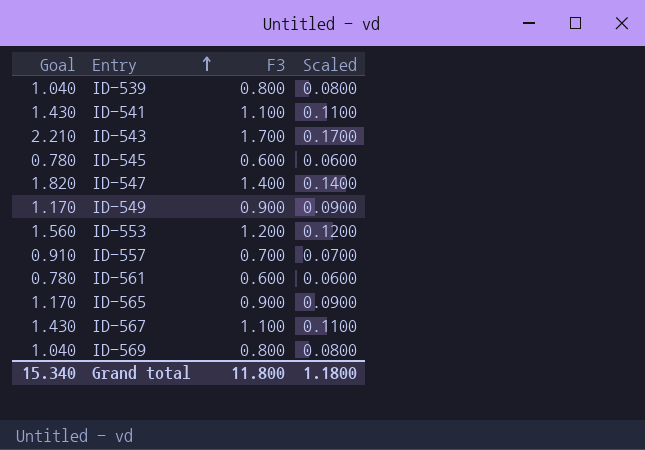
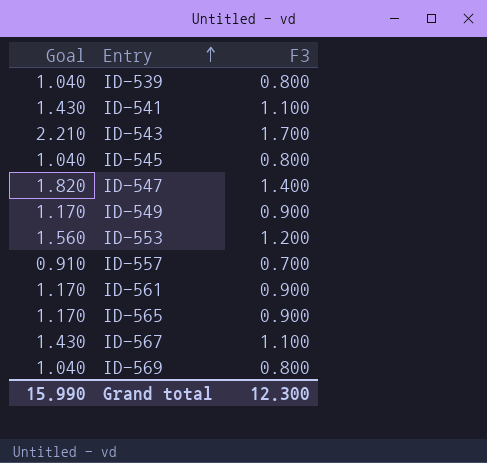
column Scaled | formula: [F3] * 0.1 -> none
ID-545 | Goal: 0.780 -> 1.040
ID-545 | F3: 0.600 -> 0.800
ID-561 | Goal: 0.780 -> 1.170
ID-561 | F3: 0.600 -> 0.900
Grand total | Goal: 15.340 -> 15.990
Grand total | F3: 11.800 -> 12.300

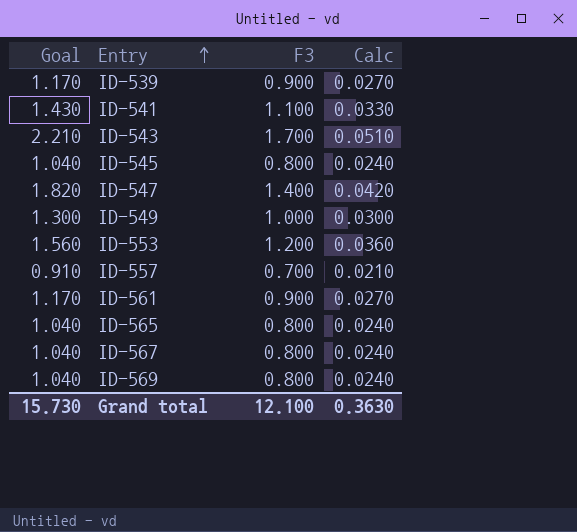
column Calc | formula: none -> [F3] * 0.03
ID-539 | Goal: 1.040 -> 1.170
ID-539 | F3: 0.800 -> 0.900
ID-549 | Goal: 1.170 -> 1.300
ID-549 | F3: 0.900 -> 1.000
ID-565 | Goal: 1.170 -> 1.040
ID-565 | F3: 0.900 -> 0.800
ID-567 | Goal: 1.430 -> 1.040
ID-567 | F3: 1.100 -> 0.800
Grand total | Goal: 15.990 -> 15.730
Grand total | F3: 12.300 -> 12.100

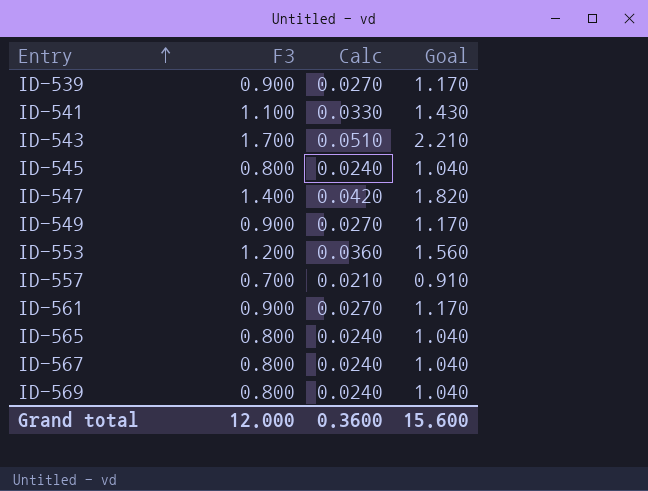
column Goal | position: 1 -> 4
ID-549 | F3: 1.000 -> 0.900
ID-549 | Calc: 0.0300 -> 0.0270
ID-549 | Goal: 1.300 -> 1.170
Grand total | F3: 12.100 -> 12.000
Grand total | Calc: 0.3630 -> 0.3600
Grand total | Goal: 15.730 -> 15.600

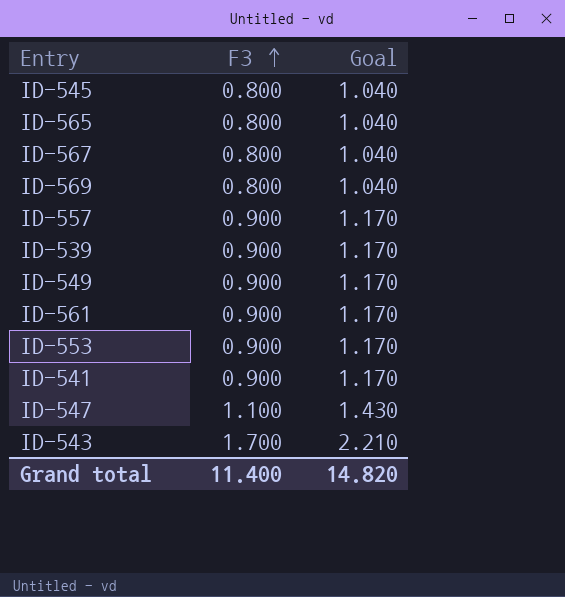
row order: Entry ascending -> F3 ascending
column Calc | formula: [F3] * 0.03 -> none
ID-557 | F3: 0.700 -> 0.900
ID-557 | Goal: 0.910 -> 1.170
ID-553 | F3: 1.200 -> 0.900
ID-553 | Goal: 1.560 -> 1.170
ID-541 | F3: 1.100 -> 0.900
ID-541 | Goal: 1.430 -> 1.170
ID-547 | F3: 1.400 -> 1.100
ID-547 | Goal: 1.820 -> 1.430
Grand total | F3: 12.000 -> 11.400
Grand total | Goal: 15.600 -> 14.820

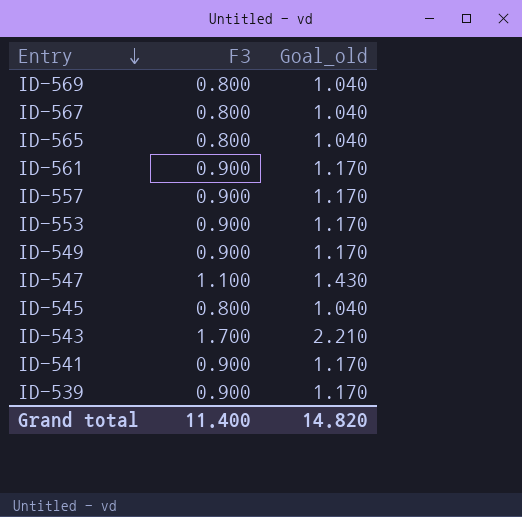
row order: F3 ascending -> Entry descending
column name: Goal -> Goal_old

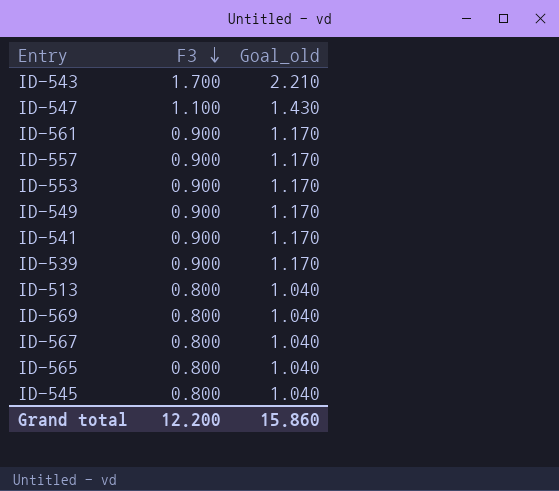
row order: Entry descending -> F3 descending
row ID-513: none -> 0.800 | 1.040
Grand total | F3: 11.400 -> 12.200
Grand total | Goal_old: 14.820 -> 15.860

